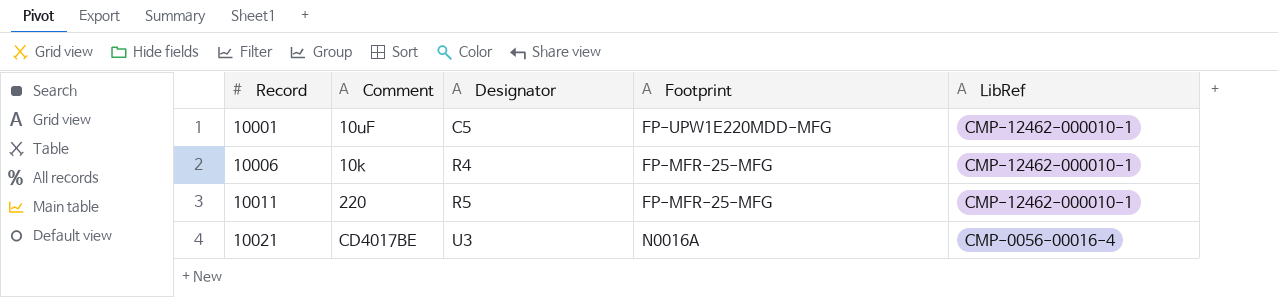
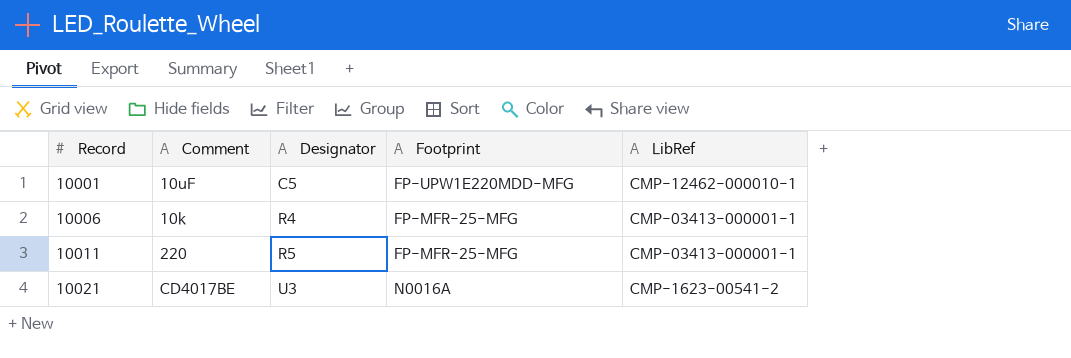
10006 | LibRef: CMP-12462-000010-1 -> CMP-03413-000001-1
10011 | LibRef: CMP-12462-000010-1 -> CMP-03413-000001-1
10021 | LibRef: CMP-0056-00016-4 -> CMP-1623-00541-2

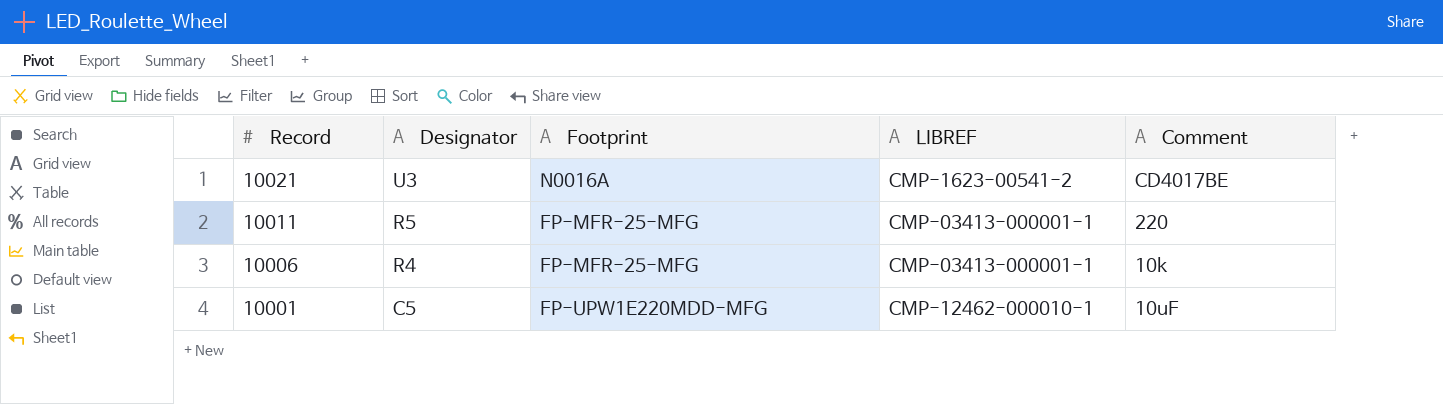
row order: Record ascending -> Record descending
column name: LibRef -> LIBREF
column Comment | position: 2 -> 5

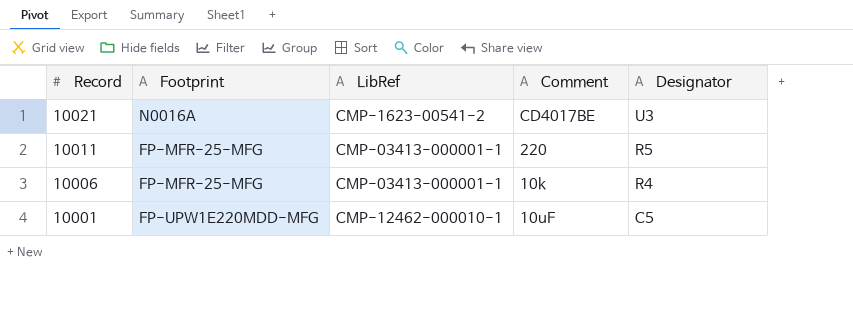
column name: LIBREF -> LibRef
column Designator | position: 2 -> 5

